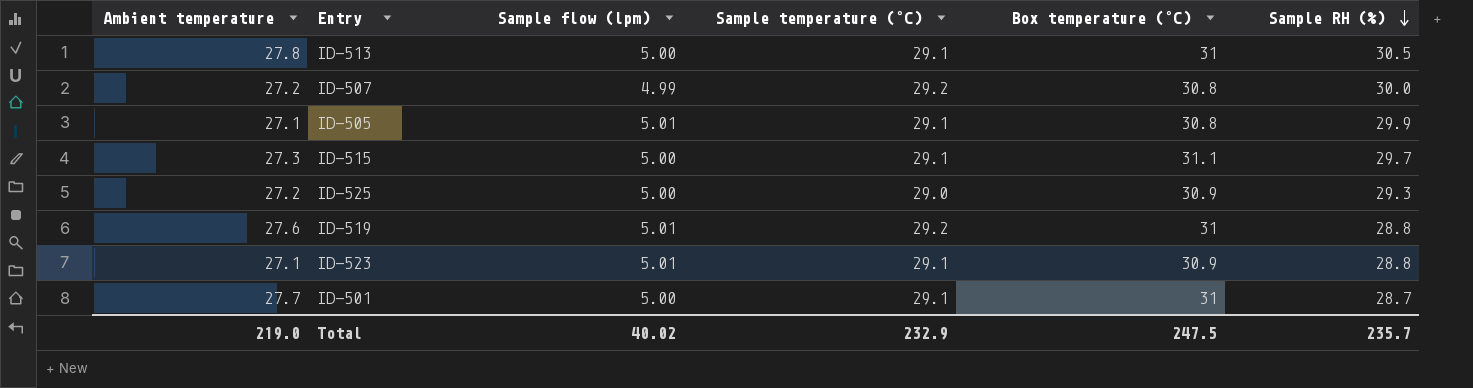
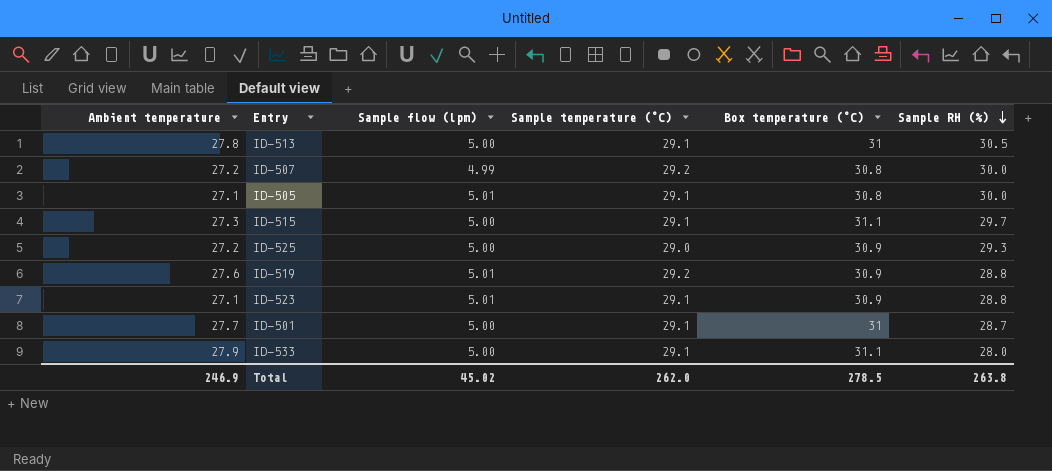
ID-505 | Sample RH (%): 29.9 -> 30.0
ID-519 | Box temperature (°C): 31 -> 30.9
row ID-533: none -> 27.9 | 5.00 | 29.1 | 31.1 | 28.0
Total | Ambient temperature: 219.0 -> 246.9
Total | Sample flow (lpm): 40.02 -> 45.02
Total | Sample temperature (°C): 232.9 -> 262.0
Total | Box temperature (°C): 247.5 -> 278.5
Total | Sample RH (%): 235.7 -> 263.8

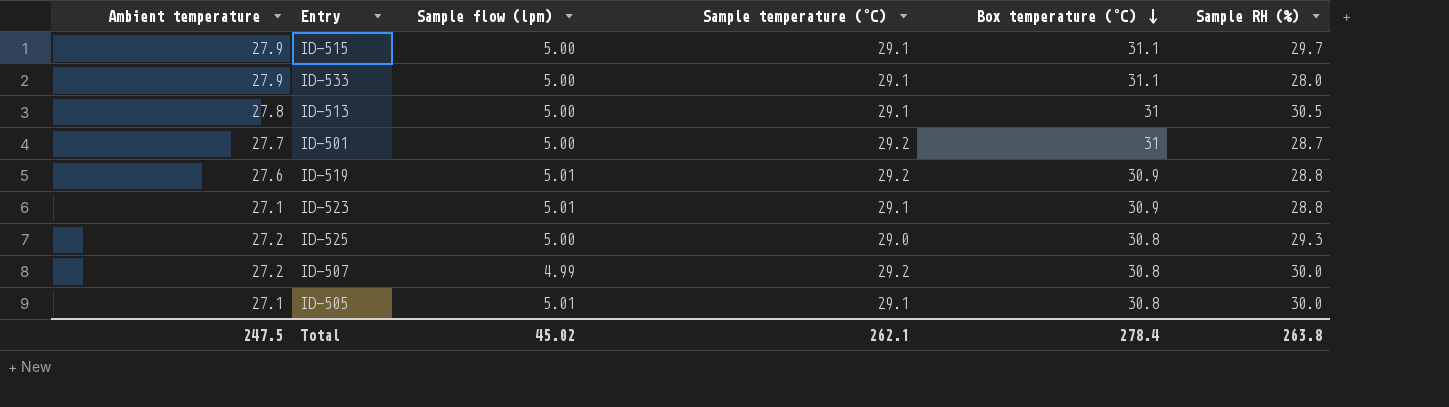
row order: Sample RH (%) descending -> Box temperature (°C) descending
ID-515 | Ambient temperature: 27.3 -> 27.9
ID-501 | Sample temperature (°C): 29.1 -> 29.2
ID-525 | Box temperature (°C): 30.9 -> 30.8
Total | Ambient temperature: 246.9 -> 247.5
Total | Sample temperature (°C): 262.0 -> 262.1
Total | Box temperature (°C): 278.5 -> 278.4

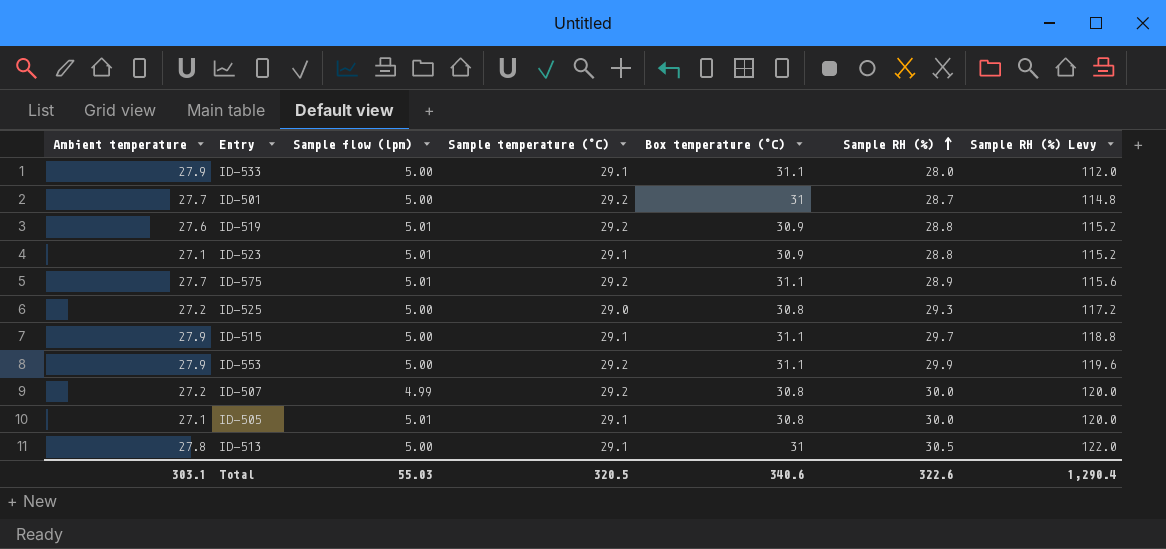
row order: Box temperature (°C) descending -> Sample RH (%) ascending
column Sample RH (%) Levy | formula: none -> [Sample RH (%)] * 4
row ID-575: none -> 27.7 | 5.01 | 29.2 | 31.1 | 28.9 | 115.6
row ID-553: none -> 27.9 | 5.00 | 29.2 | 31.1 | 29.9 | 119.6
Total | Ambient temperature: 247.5 -> 303.1
Total | Sample flow (lpm): 45.02 -> 55.03
Total | Sample temperature (°C): 262.1 -> 320.5
Total | Box temperature (°C): 278.4 -> 340.6
Total | Sample RH (%): 263.8 -> 322.6

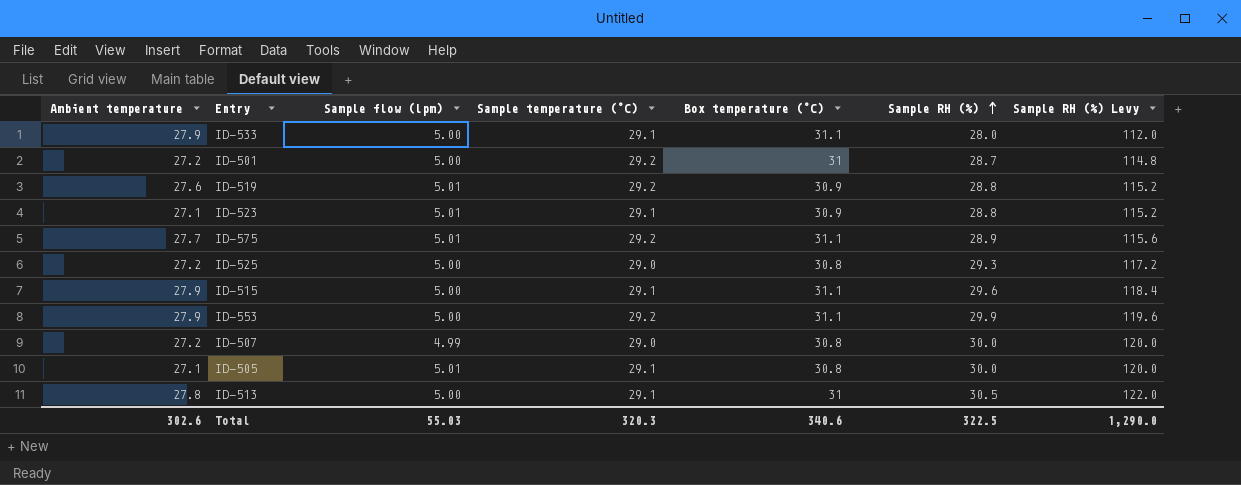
ID-501 | Ambient temperature: 27.7 -> 27.2
ID-515 | Sample RH (%): 29.7 -> 29.6
ID-515 | Sample RH (%) Levy: 118.8 -> 118.4
ID-507 | Sample temperature (°C): 29.2 -> 29.0
Total | Ambient temperature: 303.1 -> 302.6
Total | Sample temperature (°C): 320.5 -> 320.3
Total | Sample RH (%): 322.6 -> 322.5
Total | Sample RH (%) Levy: 1,290.4 -> 1,290.0

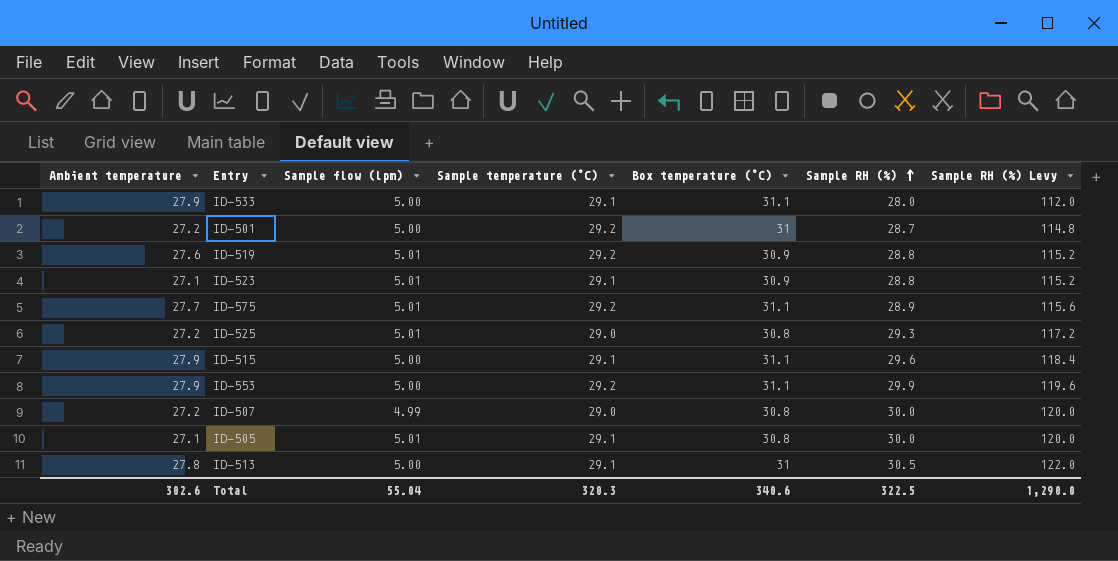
ID-525 | Sample flow (lpm): 5.00 -> 5.01
Total | Sample flow (lpm): 55.03 -> 55.04

